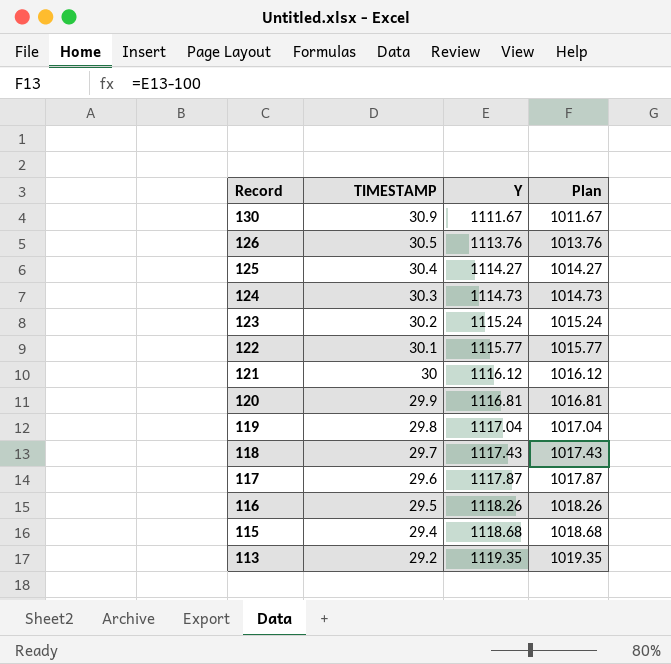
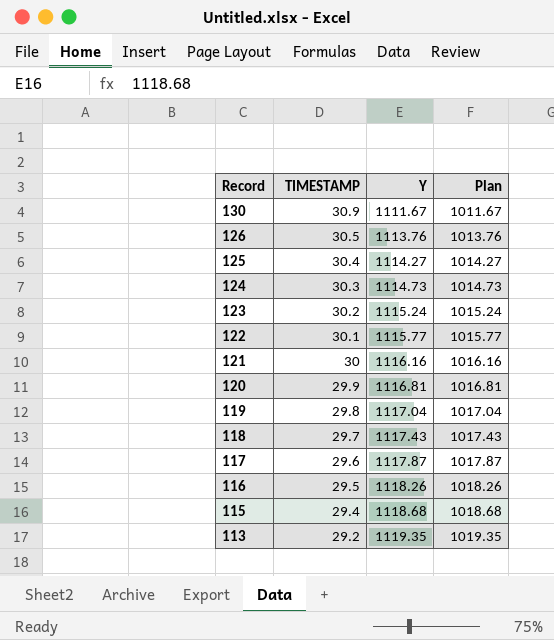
121 | Y: 1116.12 -> 1116.16
121 | Plan: 1016.12 -> 1016.16

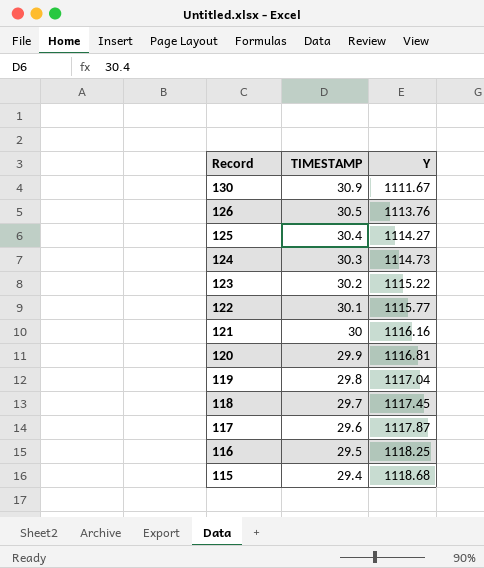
column Plan | formula: [Y] - 100 -> none
row 113: 29.2 | 1119.35 | 1019.35 -> none
123 | Y: 1115.24 -> 1115.22
118 | Y: 1117.43 -> 1117.45
116 | Y: 1118.26 -> 1118.25

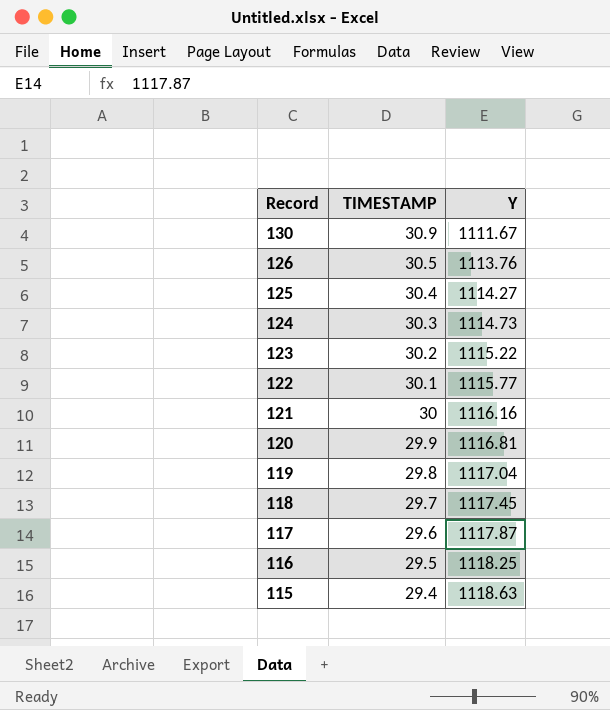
115 | Y: 1118.68 -> 1118.63

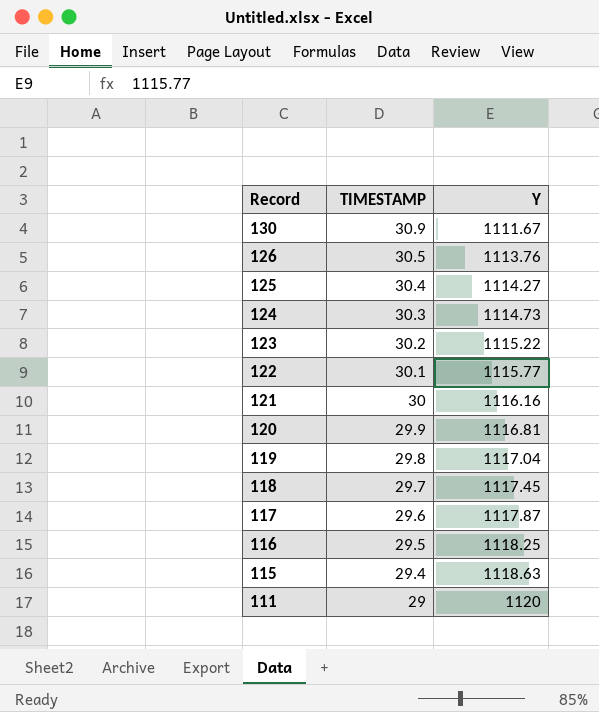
row 111: none -> 29 | 1120

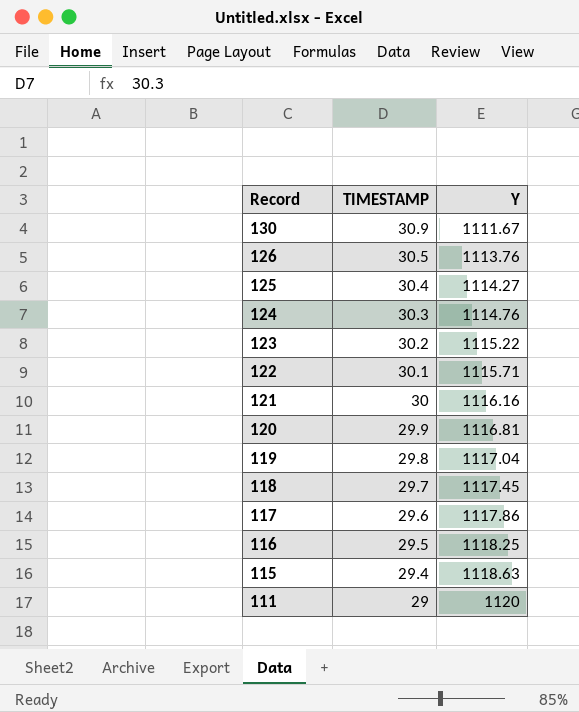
124 | Y: 1114.73 -> 1114.76
122 | Y: 1115.77 -> 1115.71
117 | Y: 1117.87 -> 1117.86

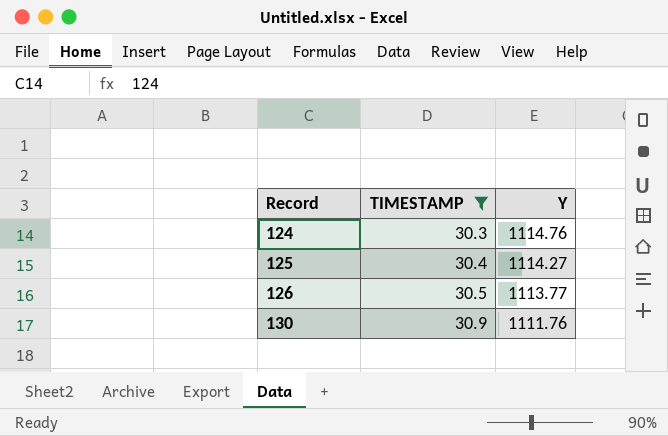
filter: none -> TIMESTAMP >= 30.3
row order: Record descending -> Record ascending
126 | Y: 1113.76 -> 1113.77
130 | Y: 1111.67 -> 1111.76

